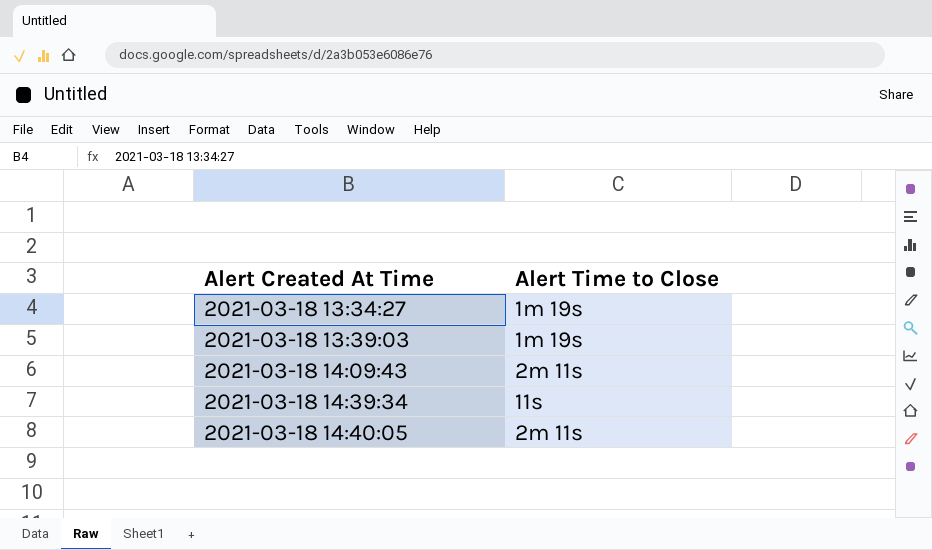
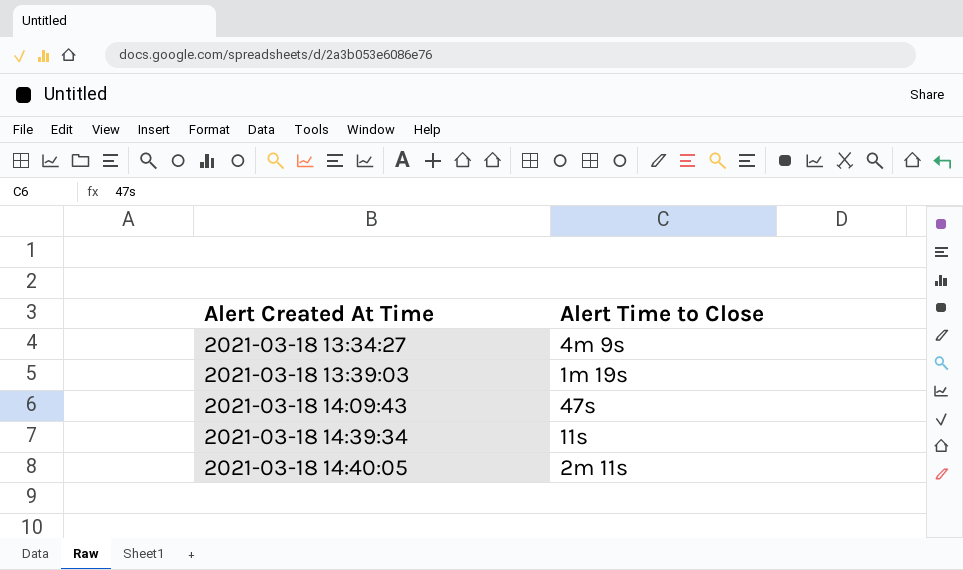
2021-03-18 13:34:27 | Alert Time to Close: 1m 19s -> 4m 9s
2021-03-18 14:09:43 | Alert Time to Close: 2m 11s -> 47s

